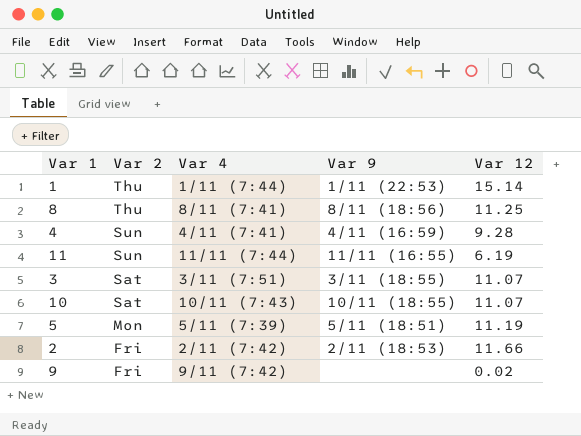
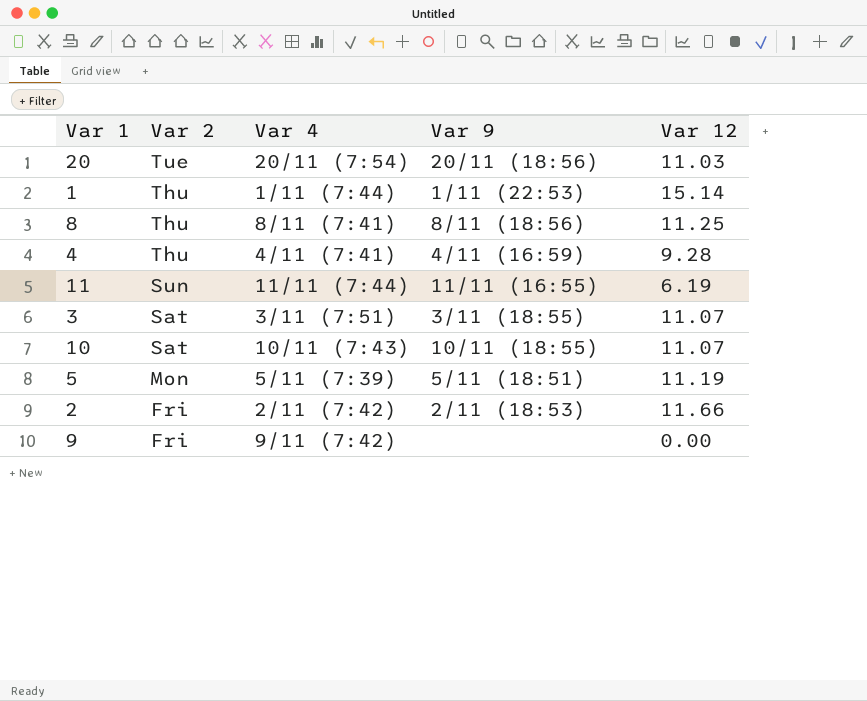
row 20: none -> Tue | 20/11 (7:54) | 20/11 (18:56) | 11.03
4 | Var 2: Sun -> Thu
9 | Var 12: 0.02 -> 0.00

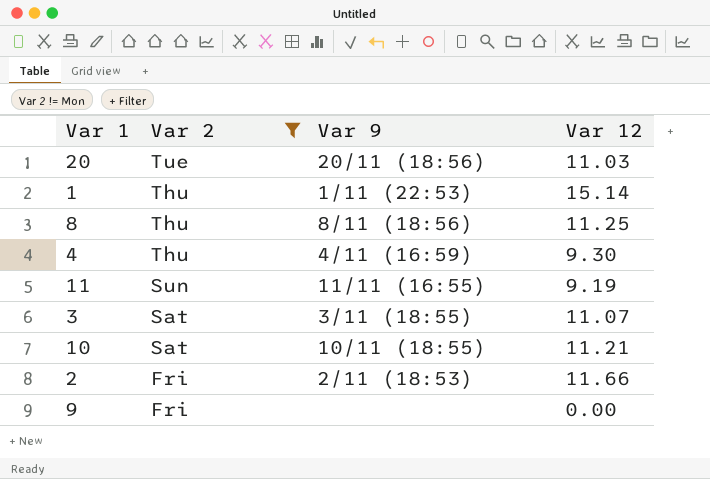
filter: none -> Var 2 != Mon
column Var 4 | position: 3 -> none
4 | Var 12: 9.28 -> 9.30
11 | Var 12: 6.19 -> 9.19
10 | Var 12: 11.07 -> 11.21

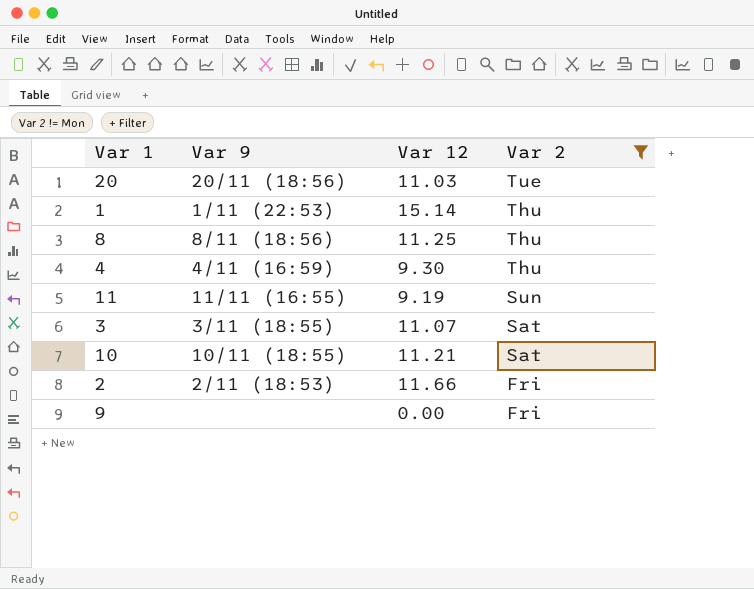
column Var 2 | position: 2 -> 4

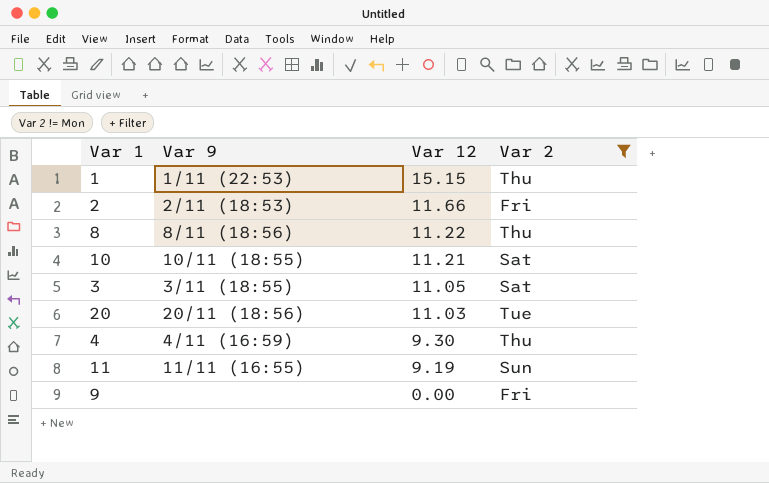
row order: Var 2 descending -> Var 12 descending
1 | Var 12: 15.14 -> 15.15
8 | Var 12: 11.25 -> 11.22
3 | Var 12: 11.07 -> 11.05

